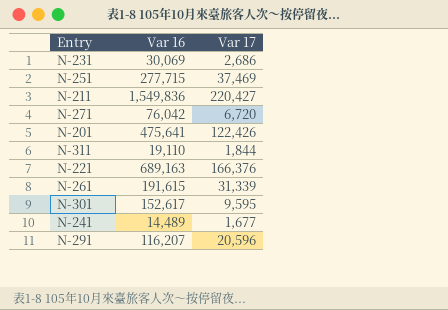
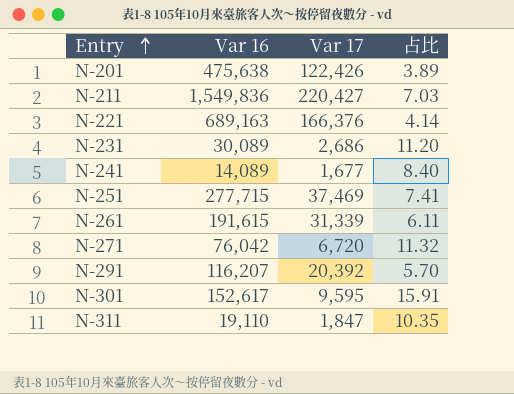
row order: none -> Entry ascending
column 占比 | formula: none -> [Var 16] / [Var 17]
N-201 | Var 16: 475,641 -> 475,638
N-231 | Var 16: 30,069 -> 30,089
N-241 | Var 16: 14,489 -> 14,089
N-291 | Var 17: 20,596 -> 20,392
N-311 | Var 17: 1,844 -> 1,847

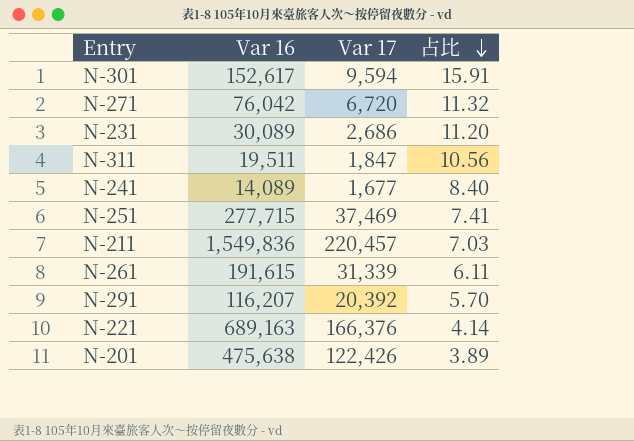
row order: Entry ascending -> 占比 descending
N-301 | Var 17: 9,595 -> 9,594
N-311 | Var 16: 19,110 -> 19,511
N-311 | 占比: 10.35 -> 10.56
N-211 | Var 17: 220,427 -> 220,457

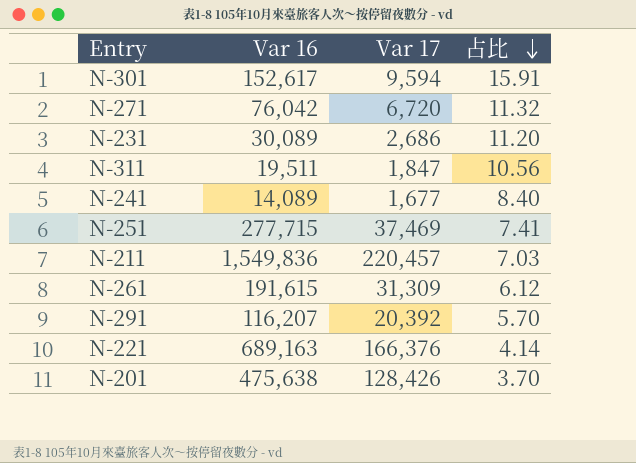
N-261 | Var 17: 31,339 -> 31,309
N-261 | 占比: 6.11 -> 6.12
N-201 | Var 17: 122,426 -> 128,426
N-201 | 占比: 3.89 -> 3.70

